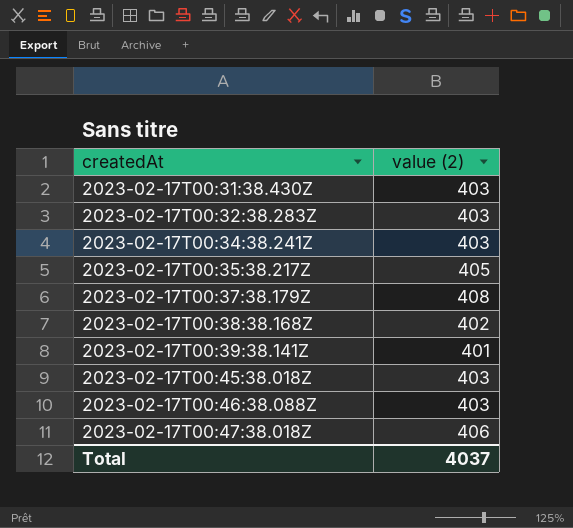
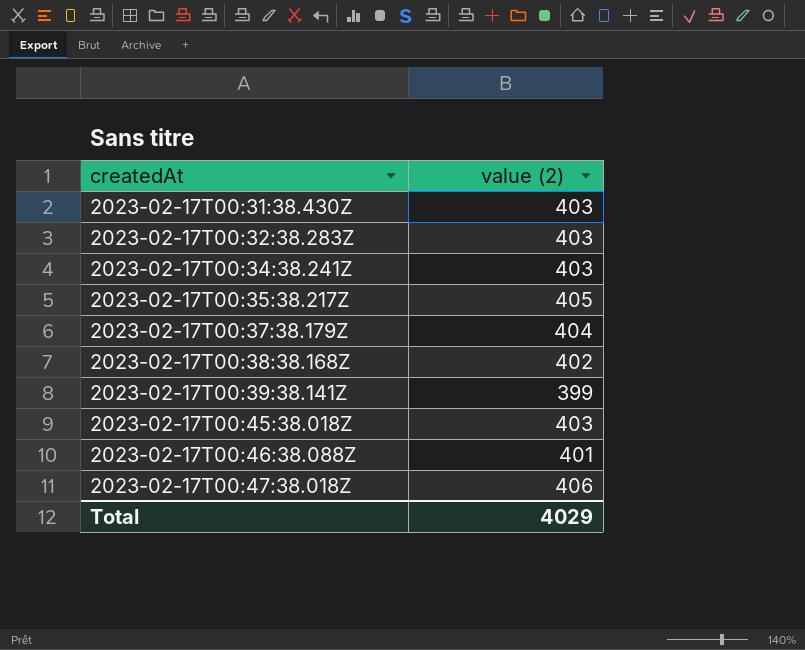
2023-02-17T00:37:38.179Z | value (2): 408 -> 404
2023-02-17T00:39:38.141Z | value (2): 401 -> 399
2023-02-17T00:46:38.088Z | value (2): 403 -> 401
Total | value (2): 4037 -> 4029

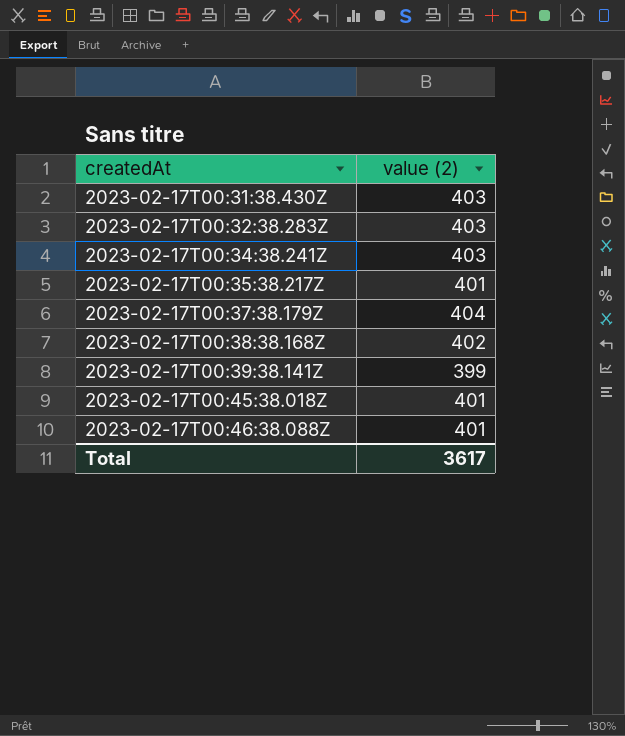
row 2023-02-17T00:47:38.018Z: 406 -> none
2023-02-17T00:35:38.217Z | value (2): 405 -> 401
2023-02-17T00:45:38.018Z | value (2): 403 -> 401
Total | value (2): 4029 -> 3617

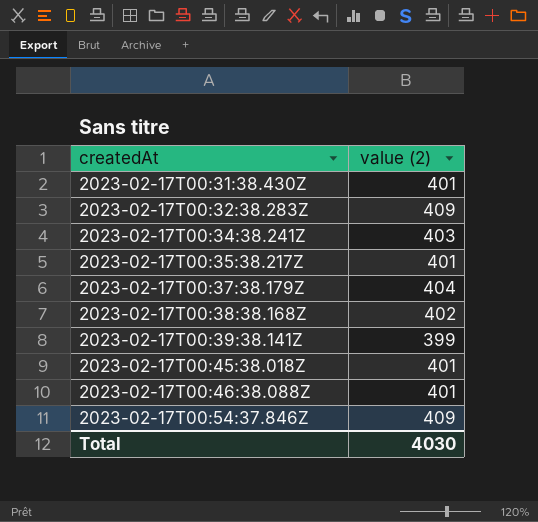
2023-02-17T00:31:38.430Z | value (2): 403 -> 401
2023-02-17T00:32:38.283Z | value (2): 403 -> 409
row 2023-02-17T00:54:37.846Z: none -> 409
Total | value (2): 3617 -> 4030

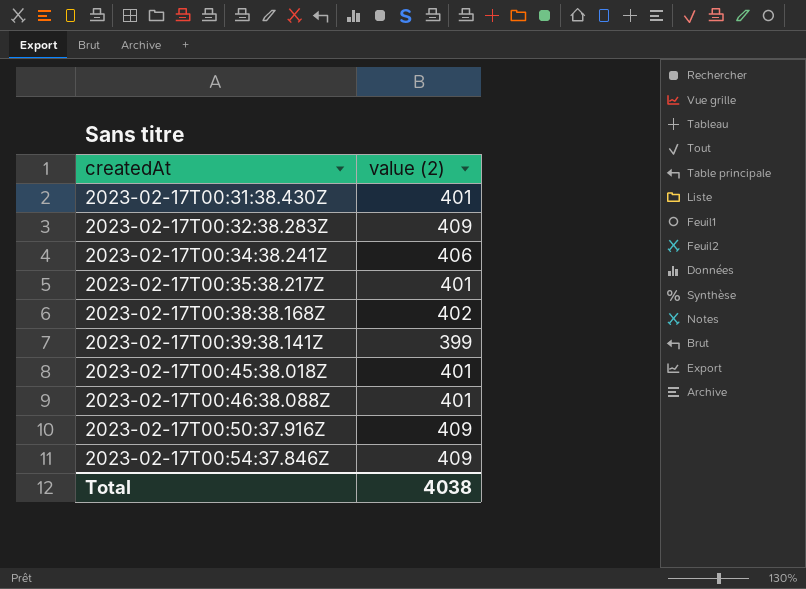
row 2023-02-17T00:37:38.179Z: 404 -> none
2023-02-17T00:34:38.241Z | value (2): 403 -> 406
row 2023-02-17T00:50:37.916Z: none -> 409
Total | value (2): 4030 -> 4038

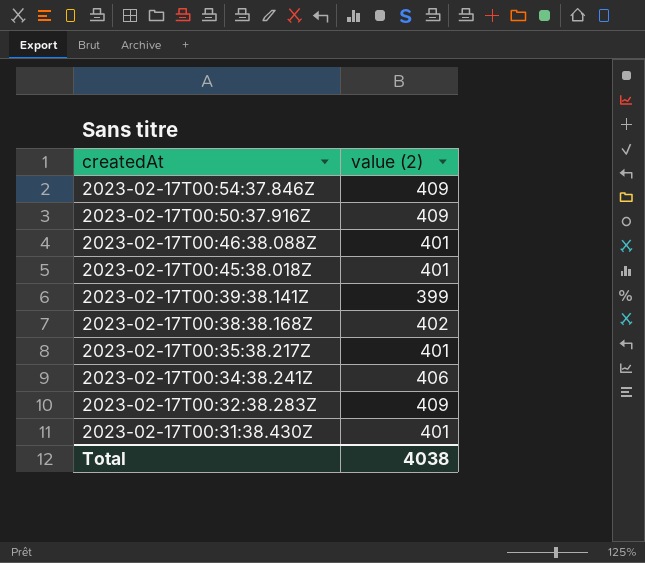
row order: createdAt ascending -> createdAt descending

